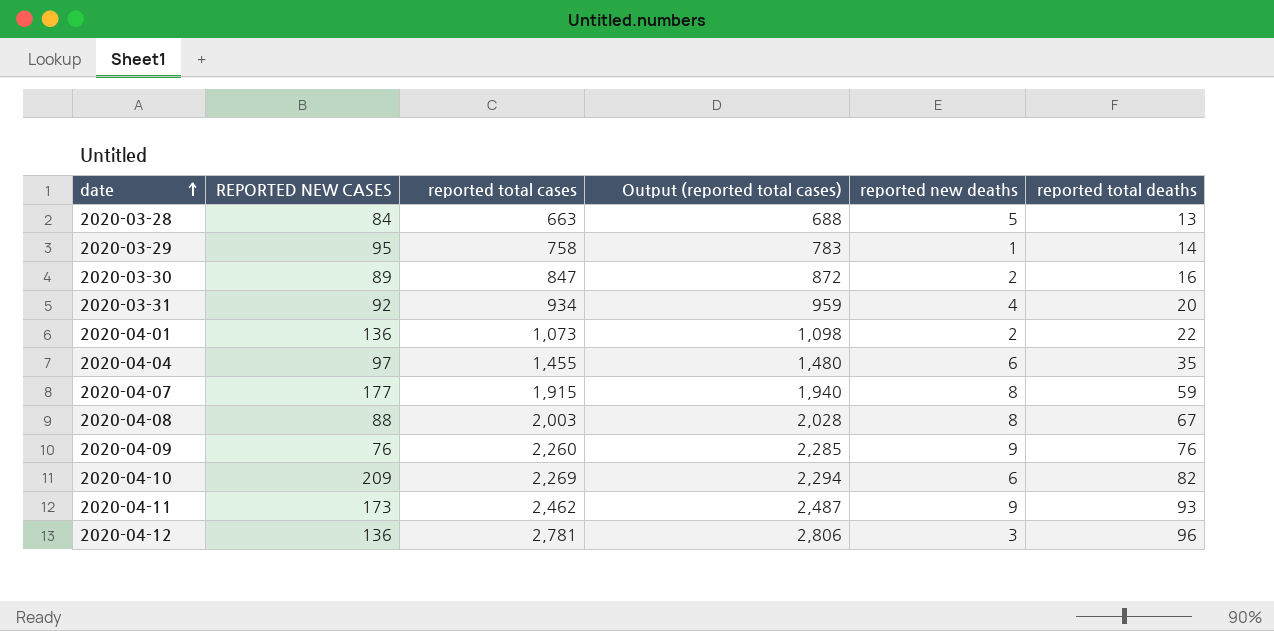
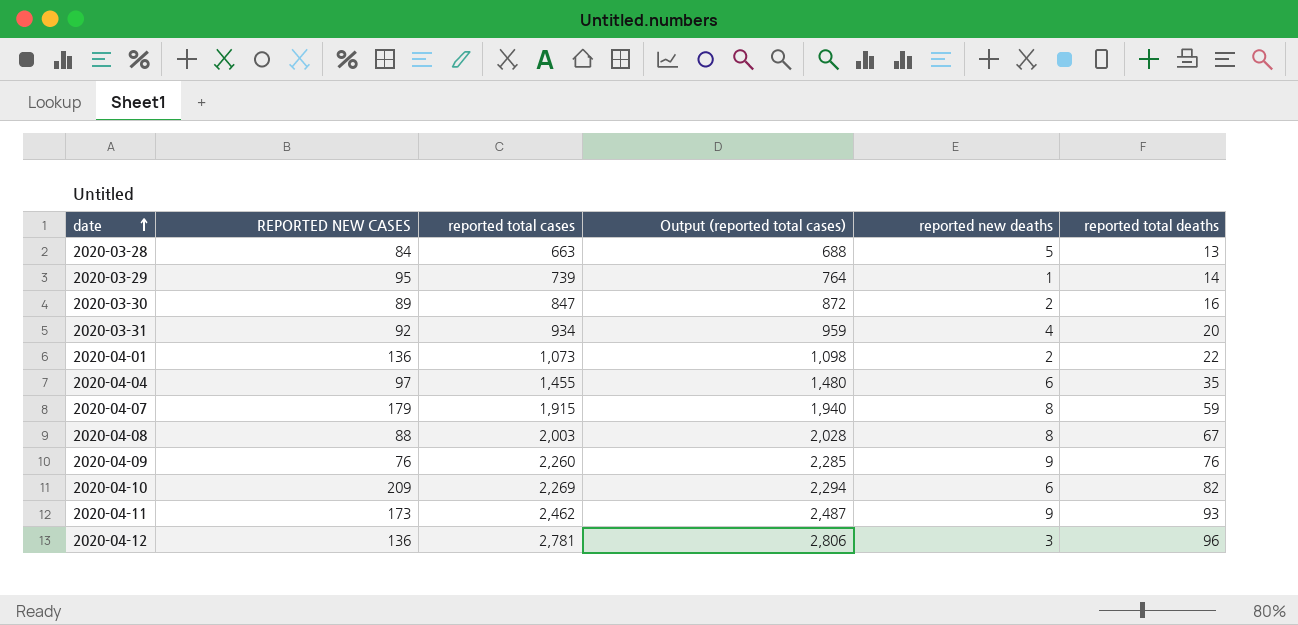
2020-03-29 | reported total cases: 758 -> 739
2020-03-29 | Output (reported total cases): 783 -> 764
2020-04-07 | REPORTED NEW CASES: 177 -> 179

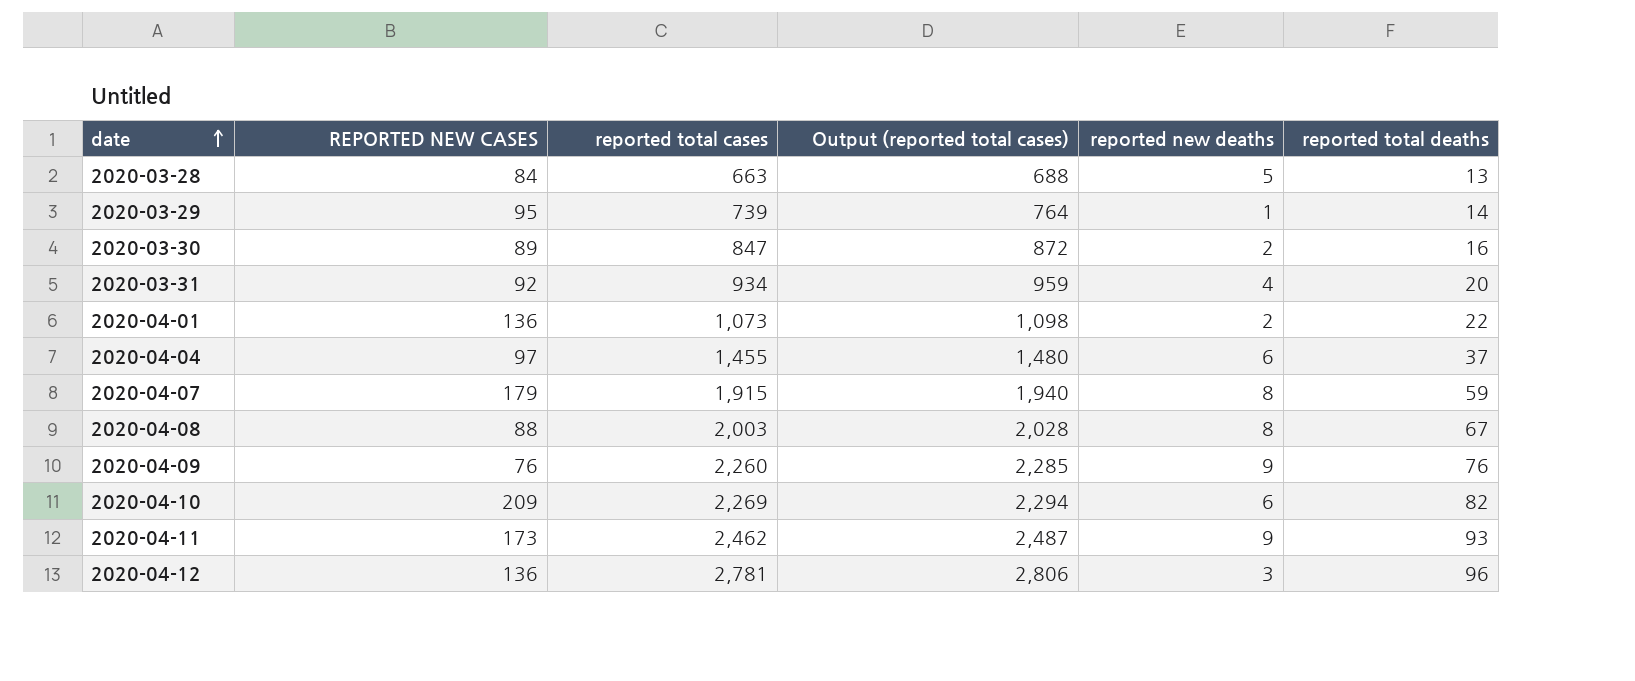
2020-04-04 | reported total deaths: 35 -> 37

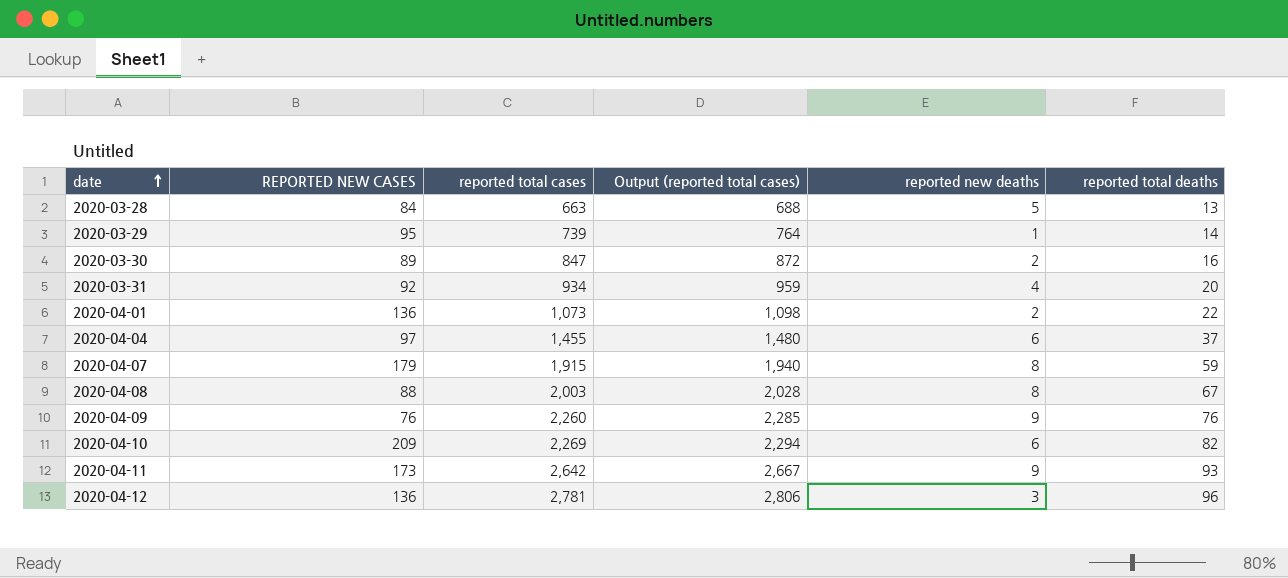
2020-04-11 | reported total cases: 2,462 -> 2,642
2020-04-11 | Output (reported total cases): 2,487 -> 2,667

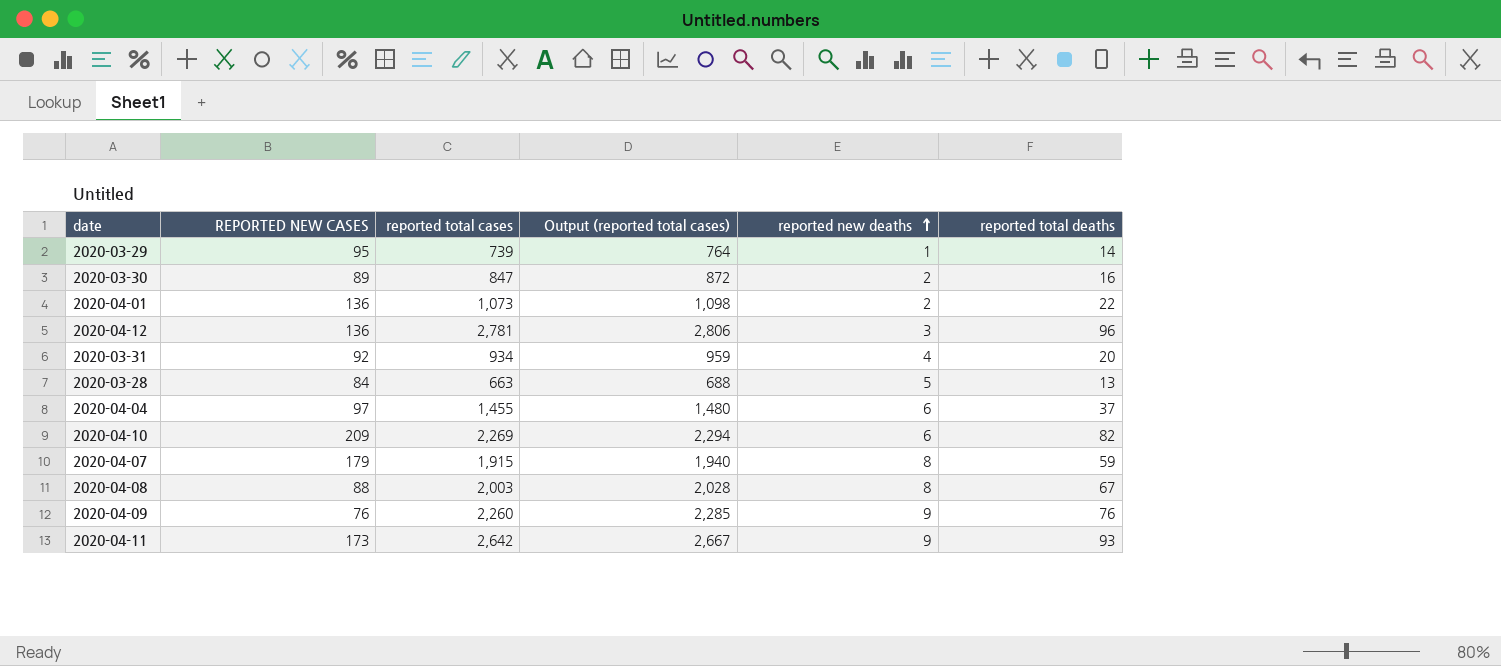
row order: date ascending -> reported new deaths ascending

